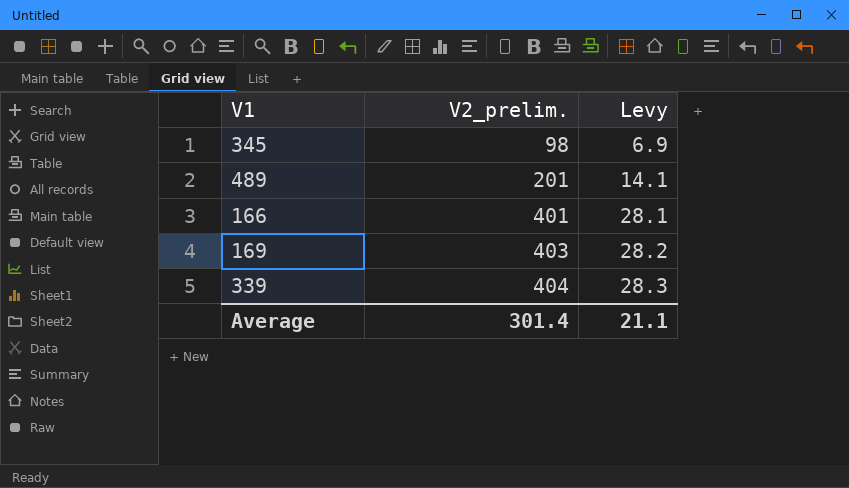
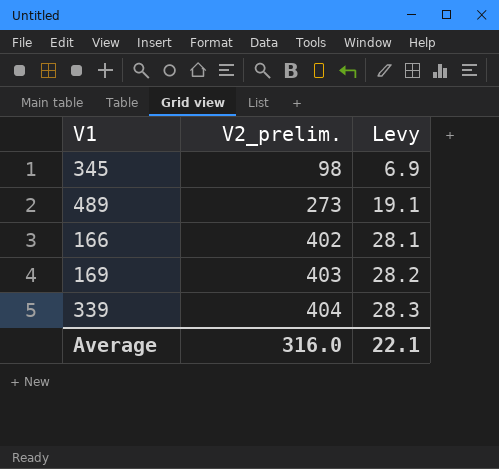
489 | V2_prelim.: 201 -> 273
489 | Levy: 14.1 -> 19.1
166 | V2_prelim.: 401 -> 402
Average | V2_prelim.: 301.4 -> 316.0
Average | Levy: 21.1 -> 22.1

